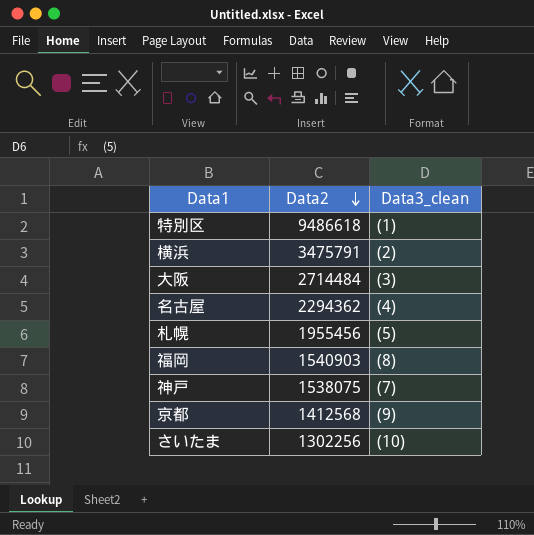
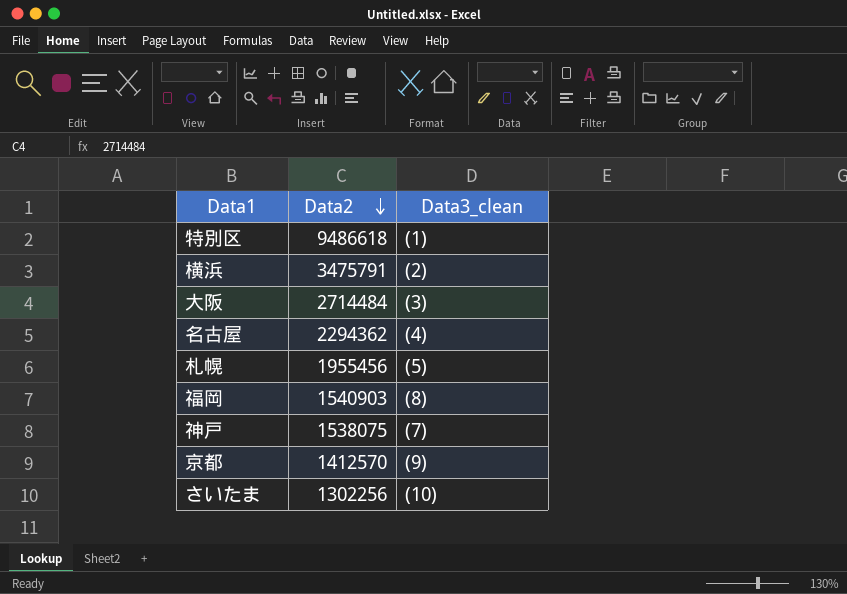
京都 | Data2: 1412568 -> 1412570

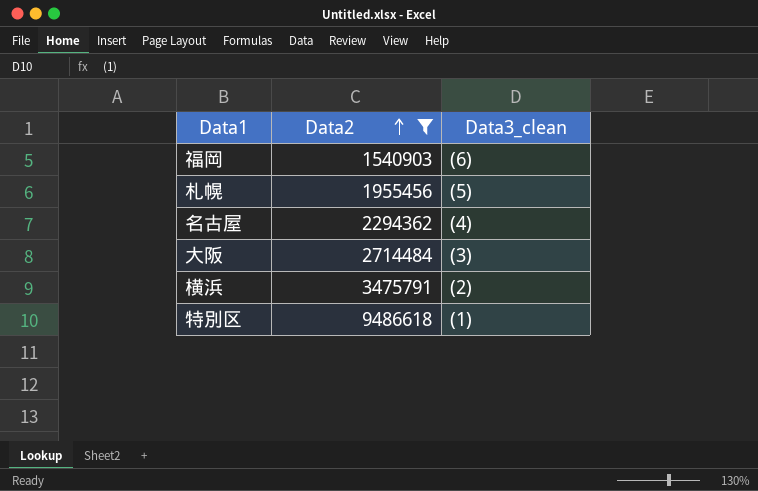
filter: none -> Data2 >= 1540903
row order: Data2 descending -> Data2 ascending
福岡 | Data3_clean: (8) -> (6)

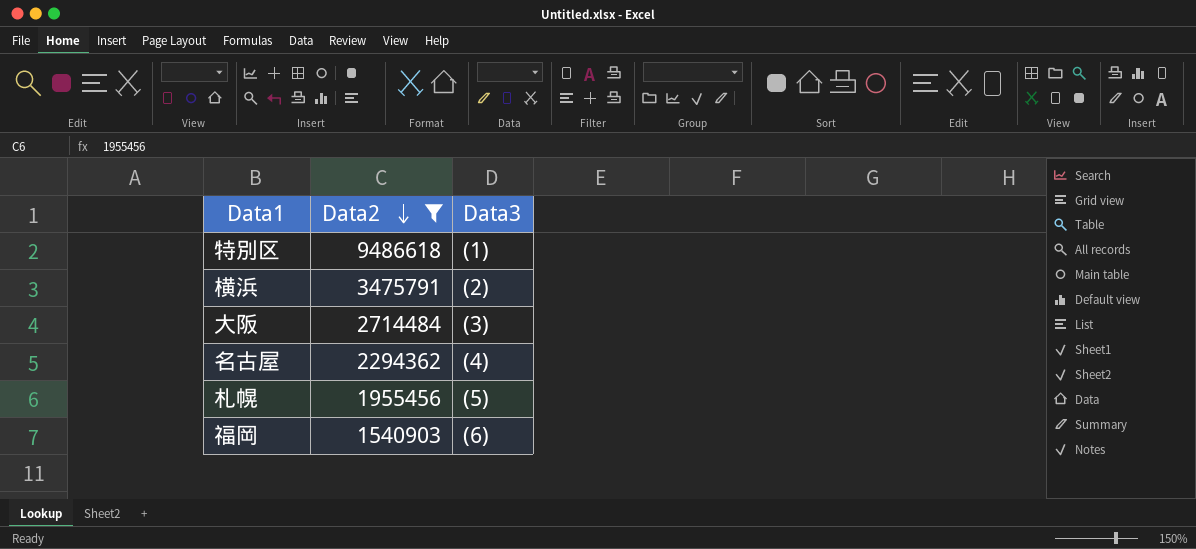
row order: Data2 ascending -> Data2 descending
column name: Data3_clean -> Data3

